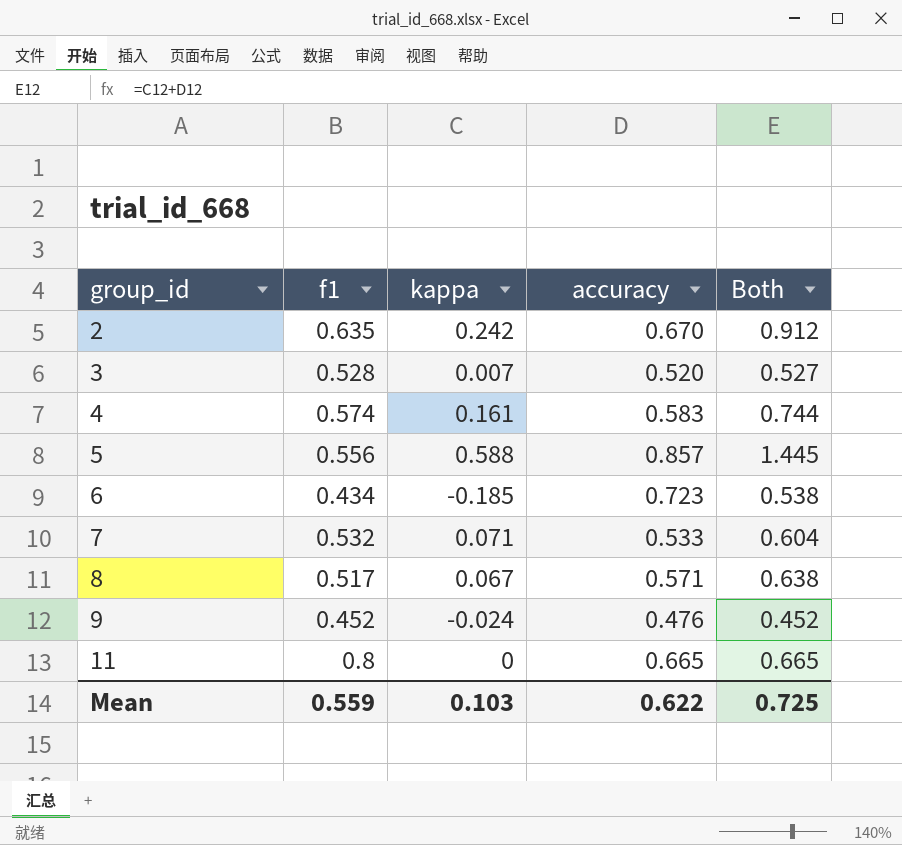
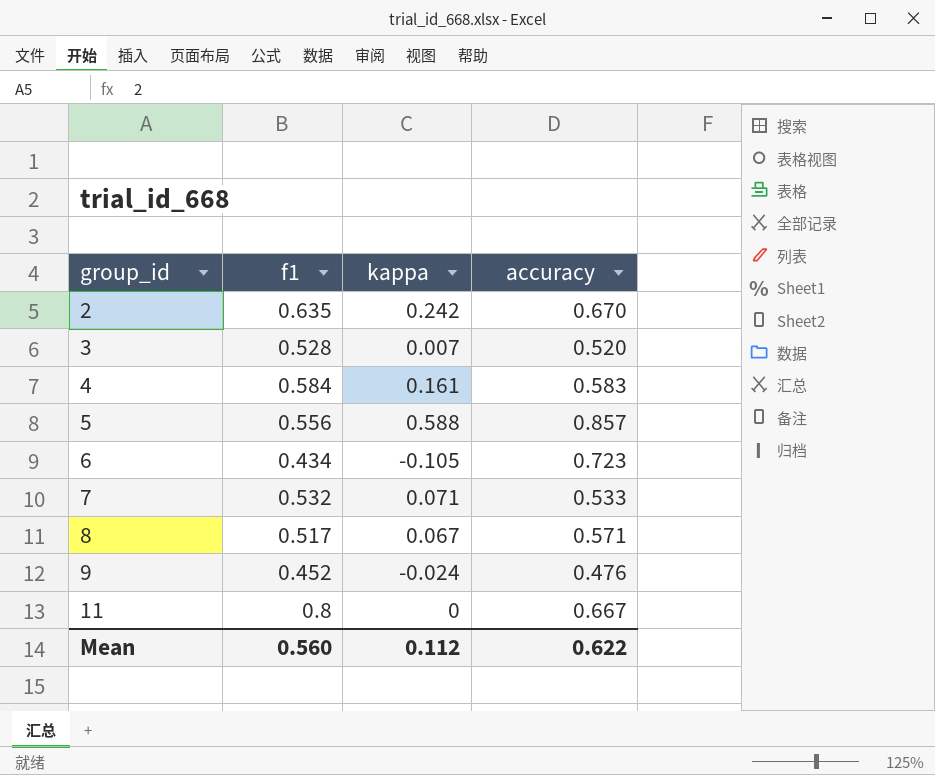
column Both | formula: [kappa] + [accuracy] -> none
4 | f1: 0.574 -> 0.584
6 | kappa: -0.185 -> -0.105
11 | accuracy: 0.665 -> 0.667
Mean | f1: 0.559 -> 0.560
Mean | kappa: 0.103 -> 0.112

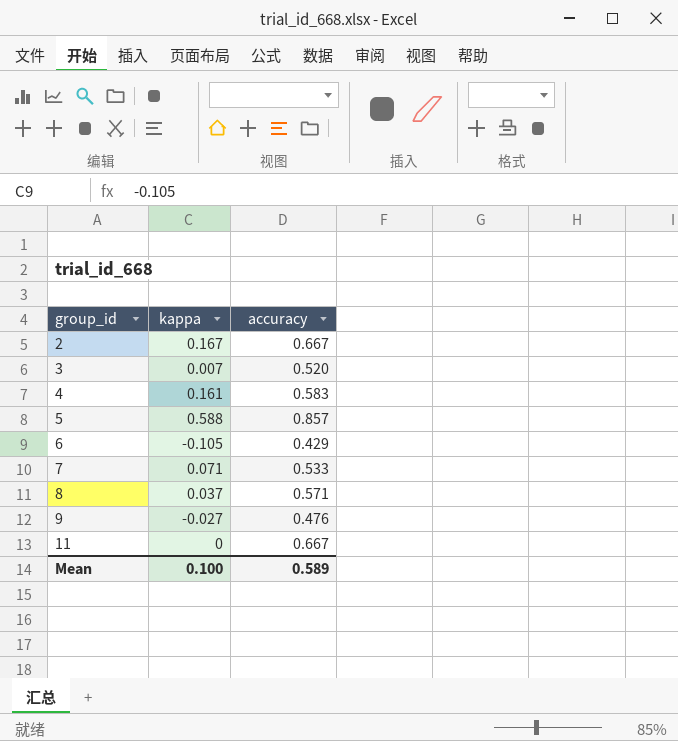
column f1 | position: 2 -> none
2 | kappa: 0.242 -> 0.167
2 | accuracy: 0.670 -> 0.667
6 | accuracy: 0.723 -> 0.429
8 | kappa: 0.067 -> 0.037
9 | kappa: -0.024 -> -0.027
Mean | kappa: 0.112 -> 0.100
Mean | accuracy: 0.622 -> 0.589

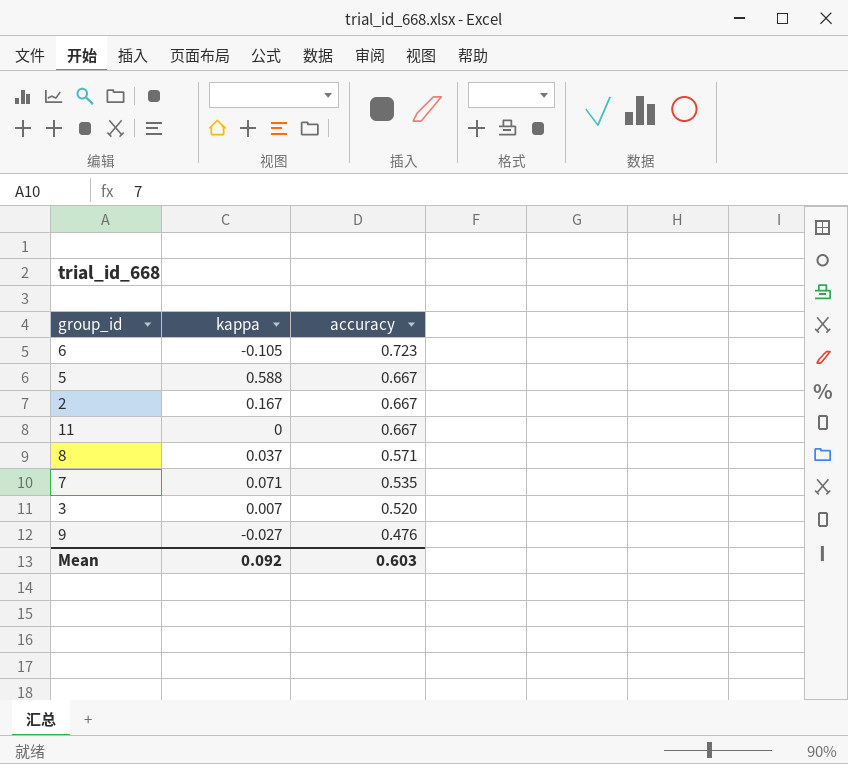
row order: group_id ascending -> accuracy descending
row 4: 0.161 | 0.583 -> none
6 | accuracy: 0.429 -> 0.723
5 | accuracy: 0.857 -> 0.667
7 | accuracy: 0.533 -> 0.535
Mean | kappa: 0.100 -> 0.092
Mean | accuracy: 0.589 -> 0.603

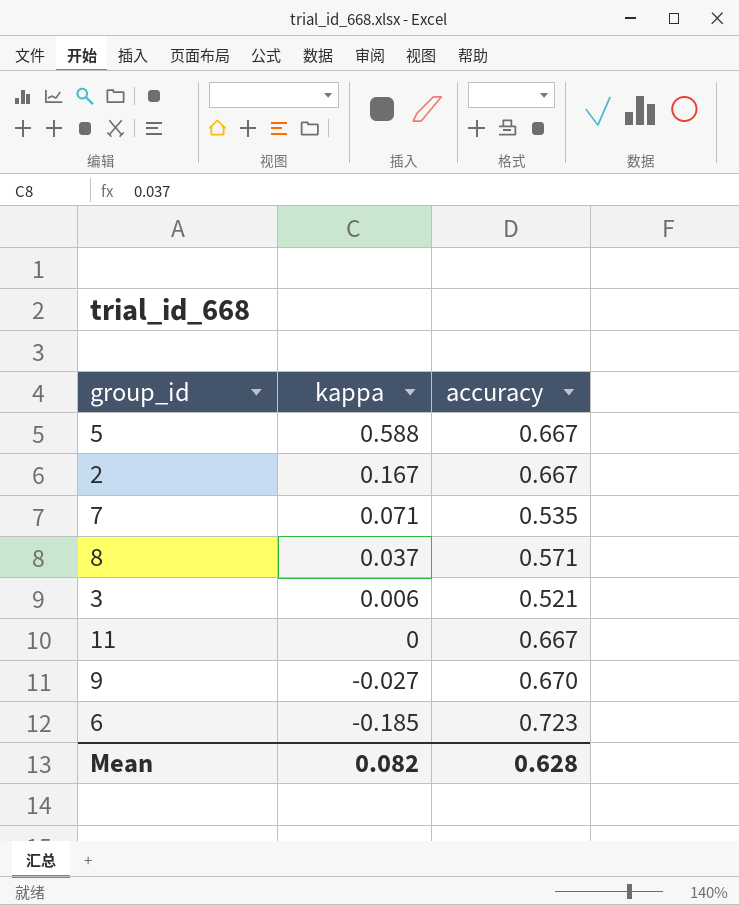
row order: accuracy descending -> kappa descending
3 | kappa: 0.007 -> 0.006
3 | accuracy: 0.520 -> 0.521
9 | accuracy: 0.476 -> 0.670
6 | kappa: -0.105 -> -0.185
Mean | kappa: 0.092 -> 0.082
Mean | accuracy: 0.603 -> 0.628

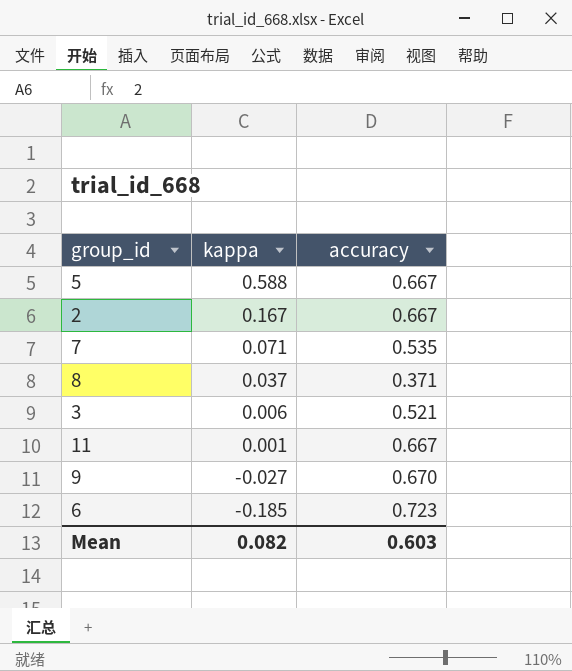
8 | accuracy: 0.571 -> 0.371
11 | kappa: 0 -> 0.001
Mean | accuracy: 0.628 -> 0.603

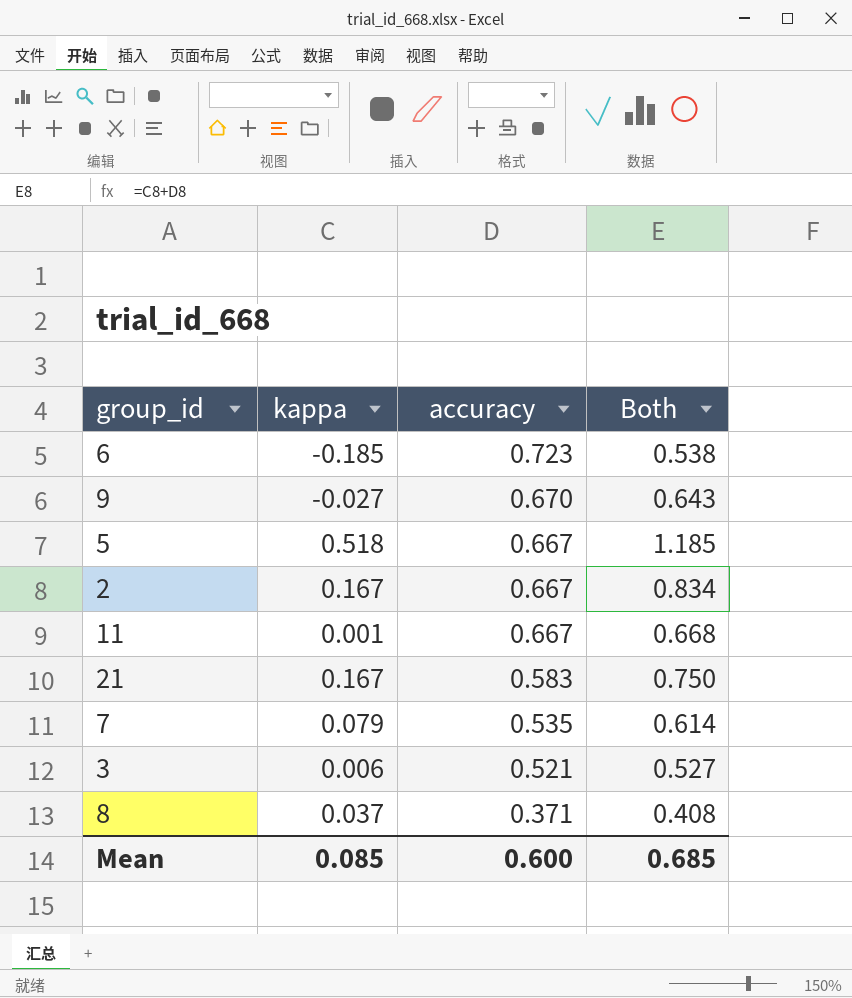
row order: kappa descending -> accuracy descending
column Both | formula: none -> [kappa] + [accuracy]
5 | kappa: 0.588 -> 0.518
row 21: none -> 0.167 | 0.583 | 0.750
7 | kappa: 0.071 -> 0.079
Mean | kappa: 0.082 -> 0.085
Mean | accuracy: 0.603 -> 0.600

